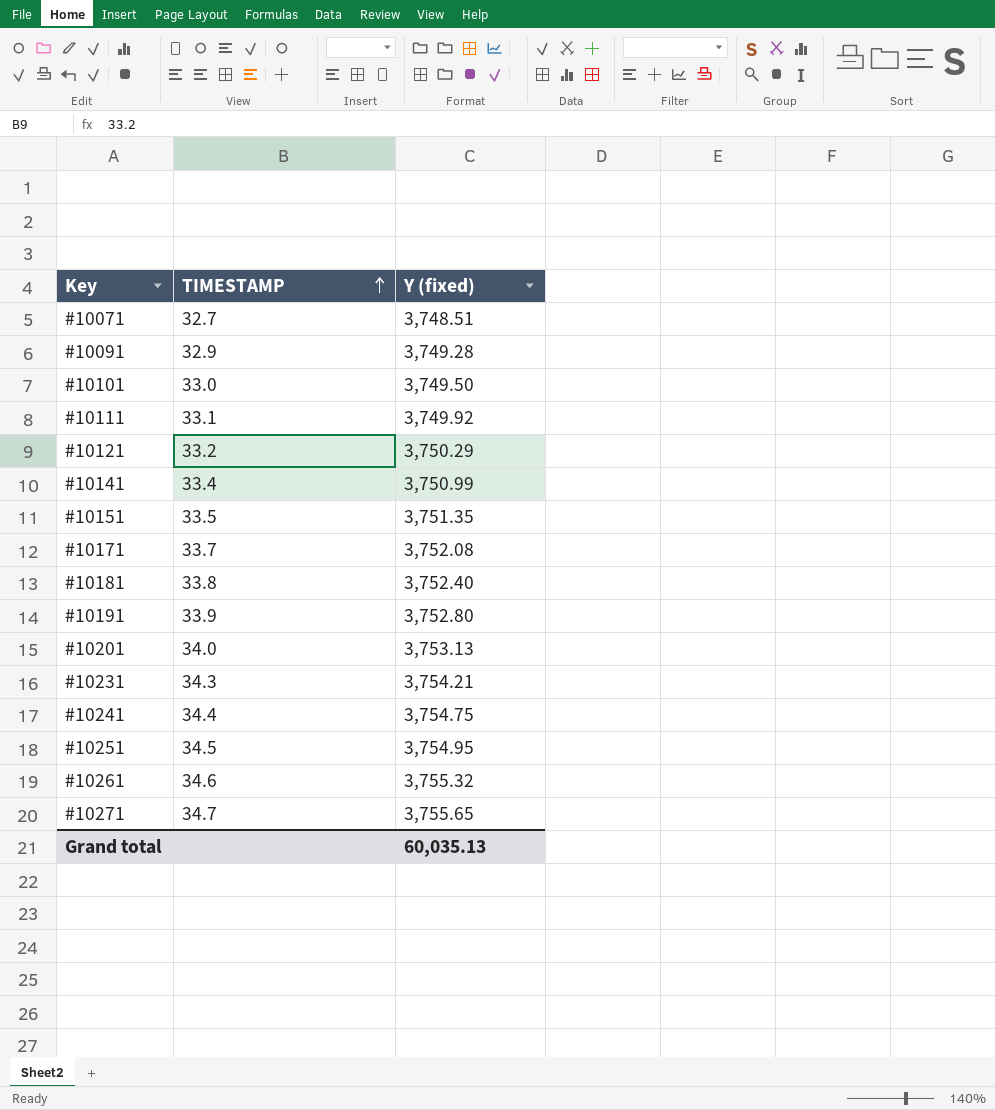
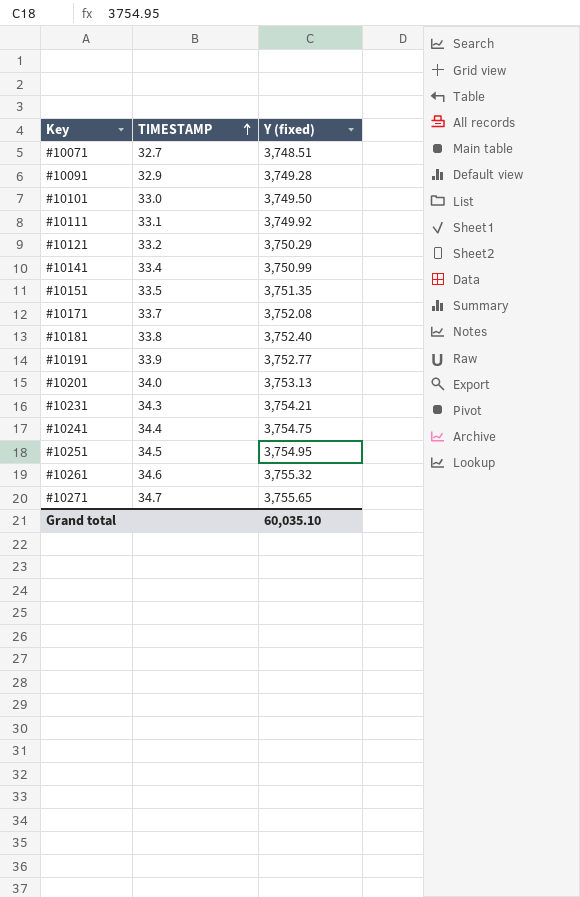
#10191 | Y (fixed): 3,752.80 -> 3,752.77
Grand total | Y (fixed): 60,035.13 -> 60,035.10

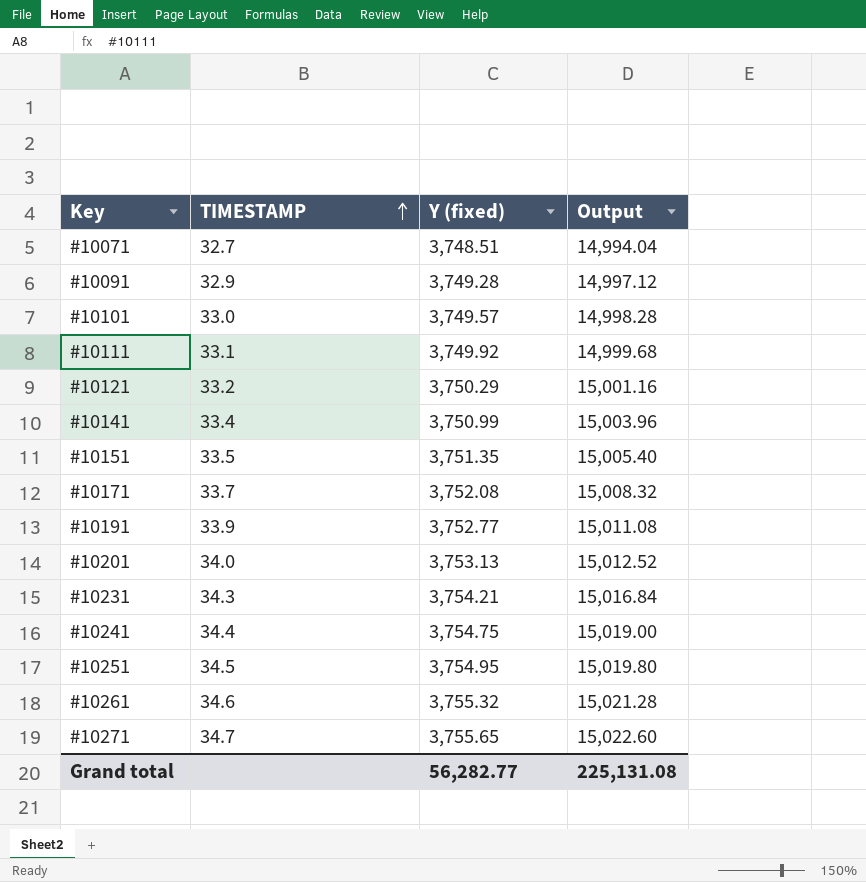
column Output | formula: none -> [Y (fixed)] * 4
row #10181: 33.8 | 3,752.40 -> none
#10101 | Y (fixed): 3,749.50 -> 3,749.57
Grand total | Y (fixed): 60,035.10 -> 56,282.77

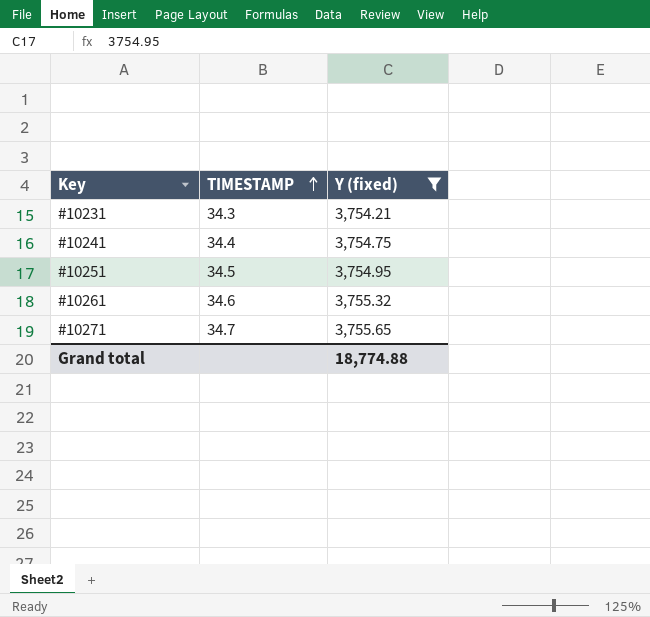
filter: none -> Y (fixed) >= 3,754.21
column Output | formula: [Y (fixed)] * 4 -> none
Grand total | Y (fixed): 56,282.77 -> 18,774.88

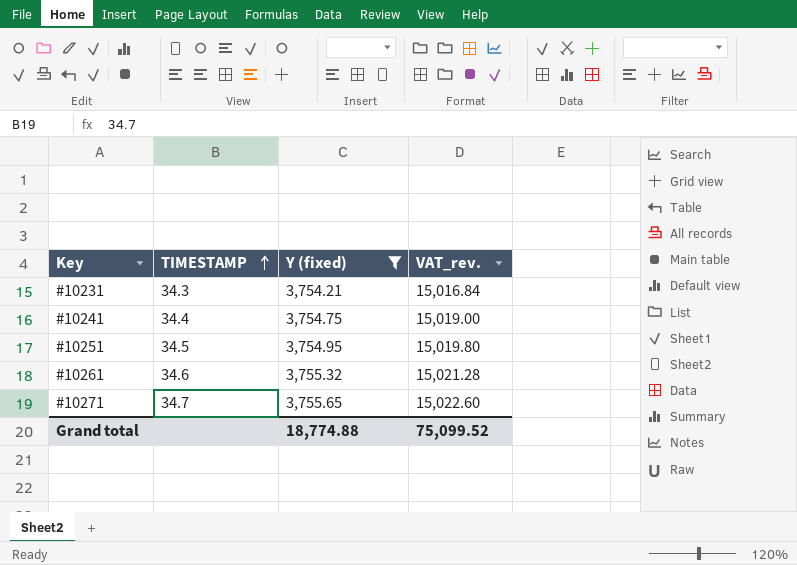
column VAT_rev. | formula: none -> [Y (fixed)] * 4

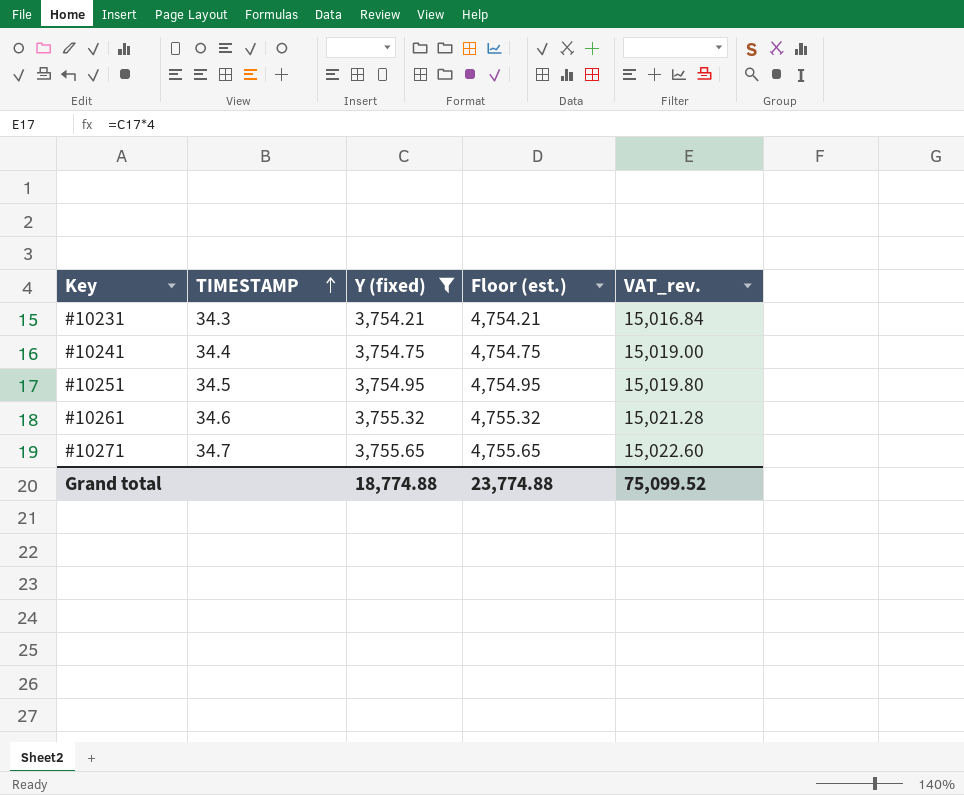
column Floor (est.) | formula: none -> [Y (fixed)] + 1000

